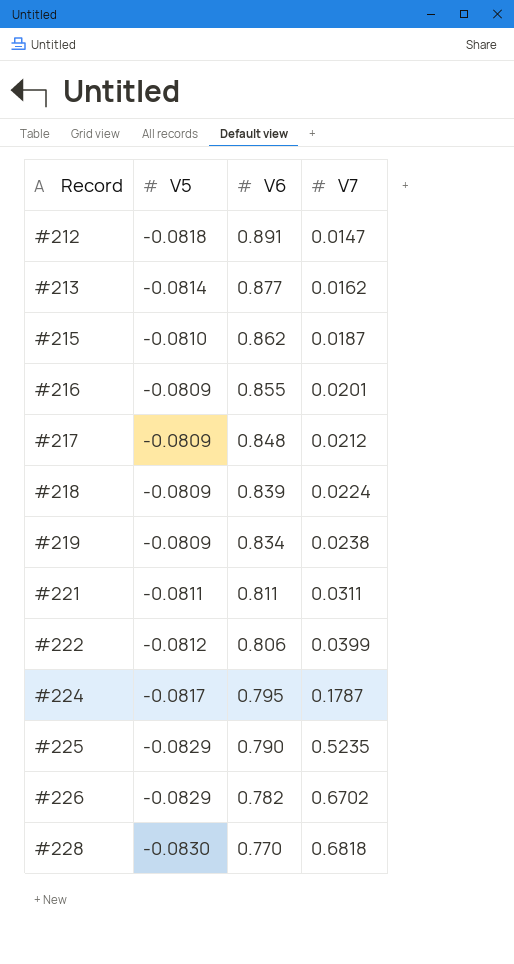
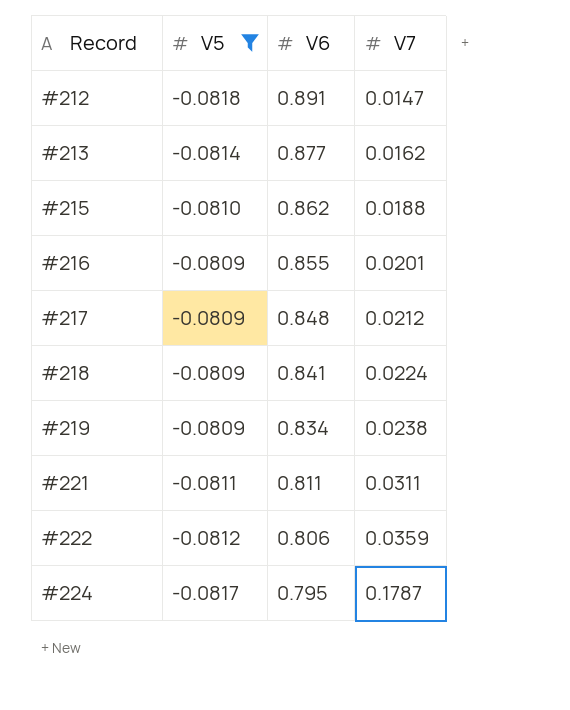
filter: none -> V5 >= -0.0818
#215 | V7: 0.0187 -> 0.0188
#218 | V6: 0.839 -> 0.841
#222 | V7: 0.0399 -> 0.0359

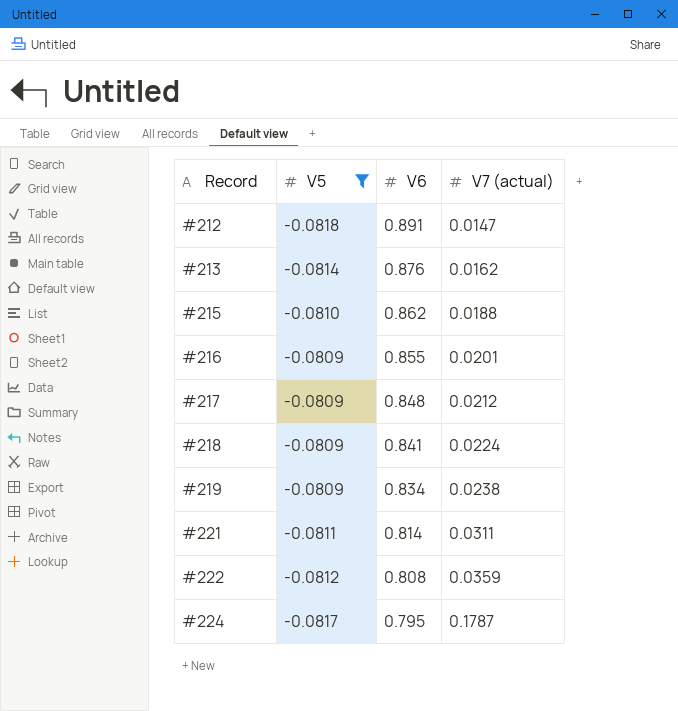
column name: V7 -> V7 (actual)
#213 | V6: 0.877 -> 0.876
#221 | V6: 0.811 -> 0.814
#222 | V6: 0.806 -> 0.808

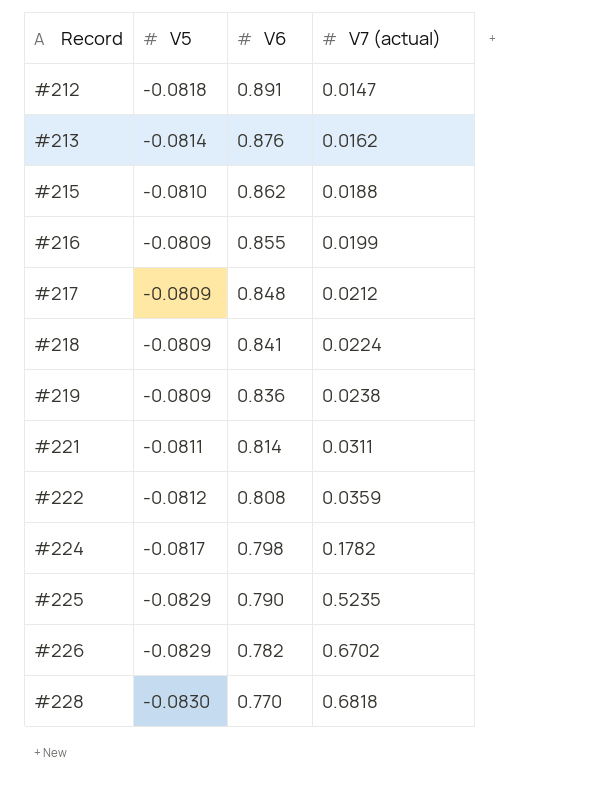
filter: V5 >= -0.0818 -> none
#216 | V7 (actual): 0.0201 -> 0.0199
#219 | V6: 0.834 -> 0.836
#224 | V6: 0.795 -> 0.798
#224 | V7 (actual): 0.1787 -> 0.1782

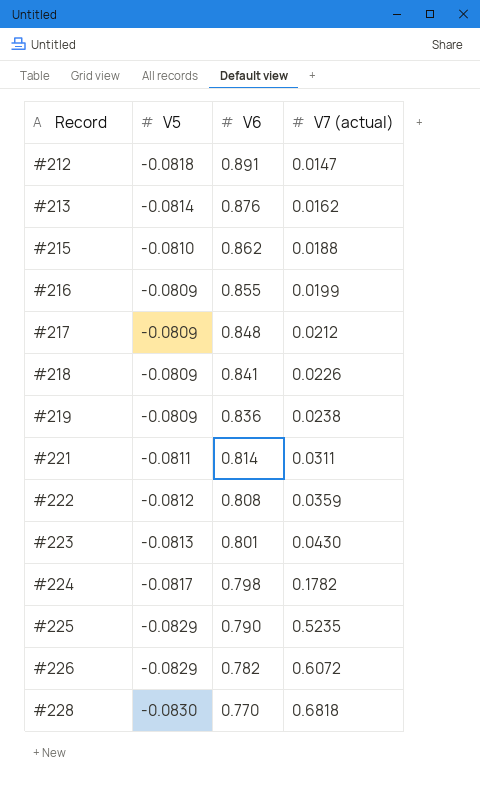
#218 | V7 (actual): 0.0224 -> 0.0226
row #223: none -> -0.0813 | 0.801 | 0.0430
#226 | V7 (actual): 0.6702 -> 0.6072

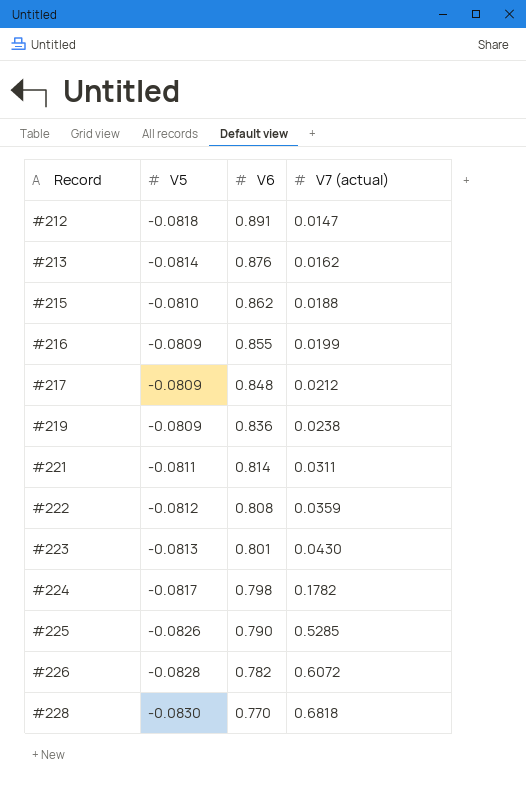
row #218: -0.0809 | 0.841 | 0.0226 -> none
#225 | V5: -0.0829 -> -0.0826
#225 | V7 (actual): 0.5235 -> 0.5285
#226 | V5: -0.0829 -> -0.0828

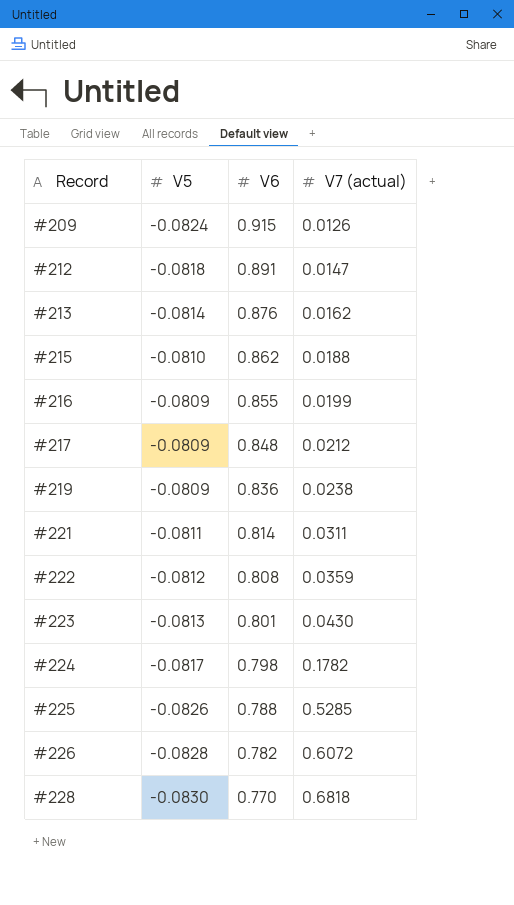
row #209: none -> -0.0824 | 0.915 | 0.0126
#225 | V6: 0.790 -> 0.788

